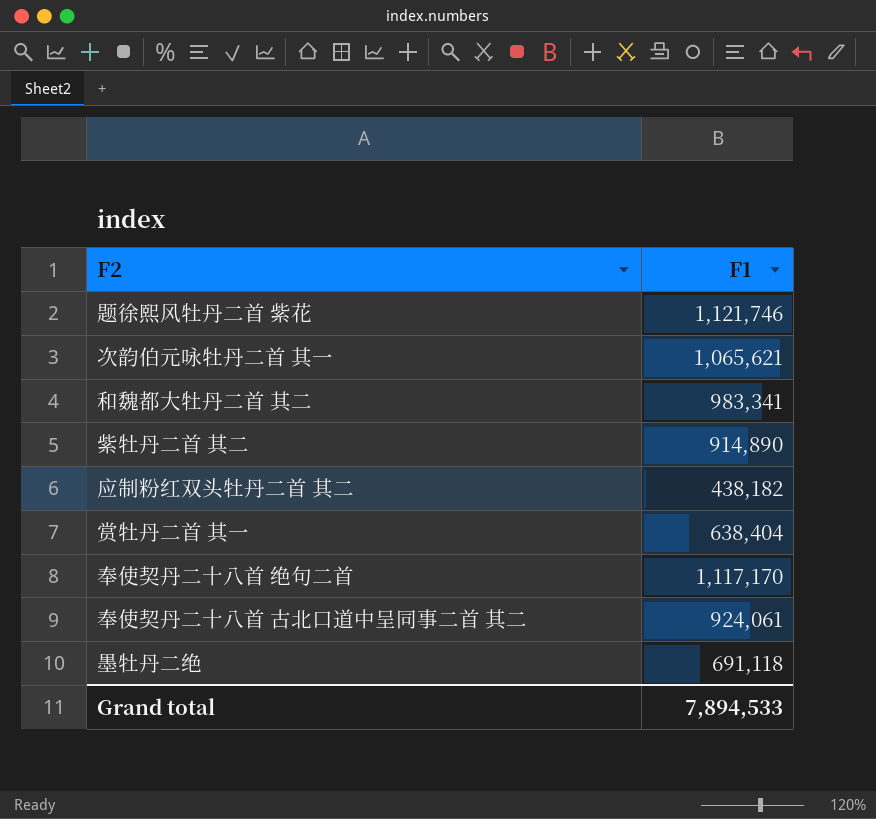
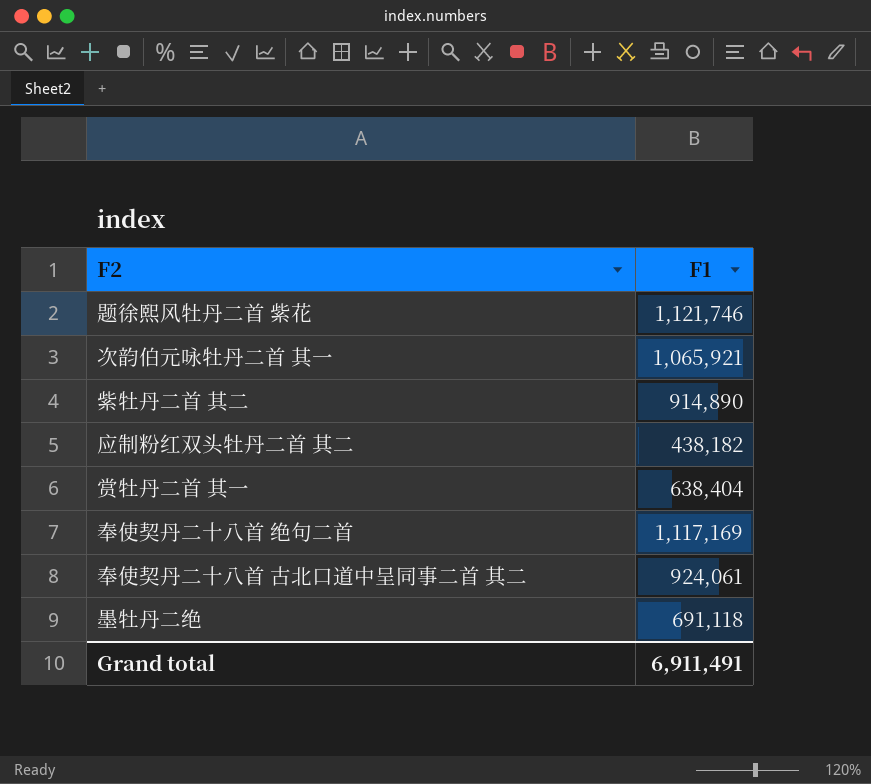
row 和魏都大牡丹二首 其二: 983,341 -> none
次韵伯元咏牡丹二首 其一 | F1: 1,065,621 -> 1,065,921
奉使契丹二十八首 绝句二首 | F1: 1,117,170 -> 1,117,169
Grand total | F1: 7,894,533 -> 6,911,491

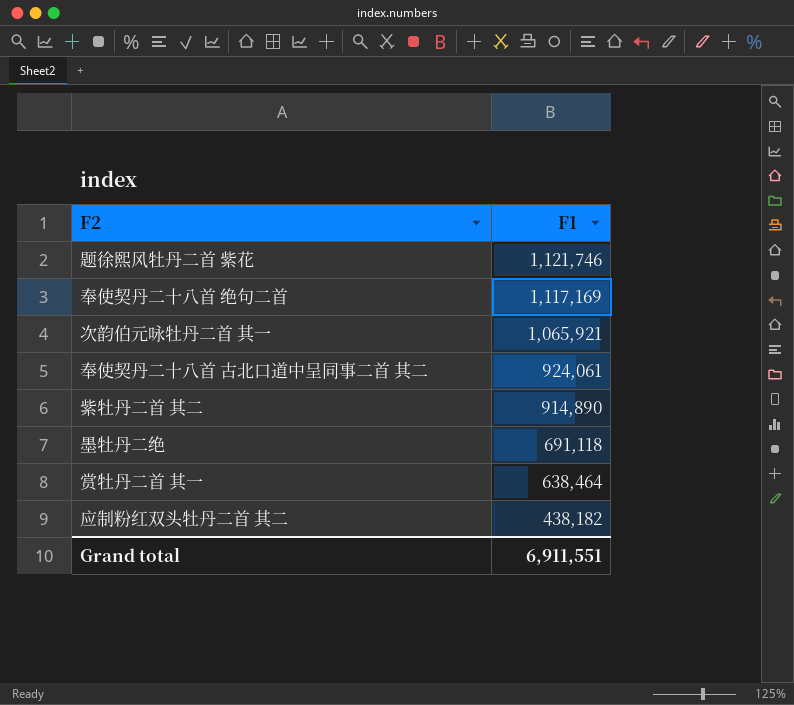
row order: none -> F1 descending
赏牡丹二首 其一 | F1: 638,404 -> 638,464
Grand total | F1: 6,911,491 -> 6,911,551

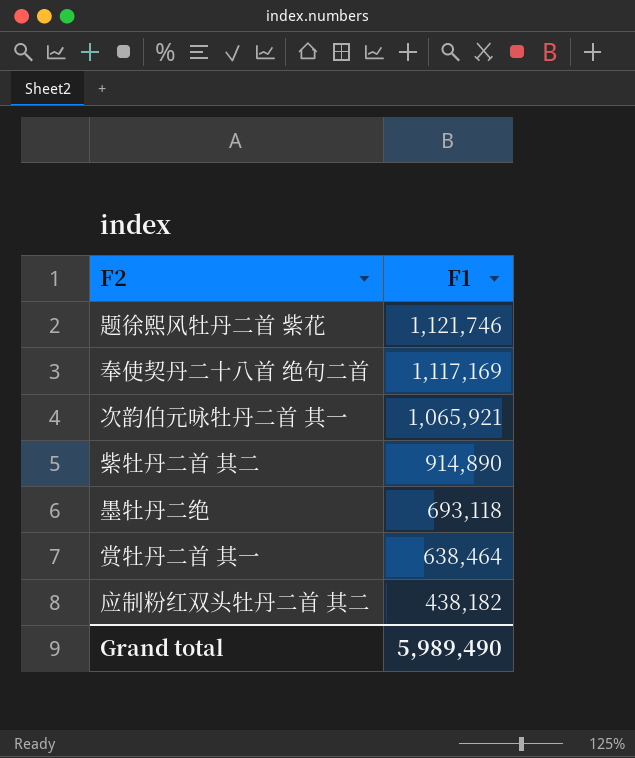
row 奉使契丹二十八首 古北口道中呈同事二首 其二: 924,061 -> none
墨牡丹二绝 | F1: 691,118 -> 693,118
Grand total | F1: 6,911,551 -> 5,989,490

